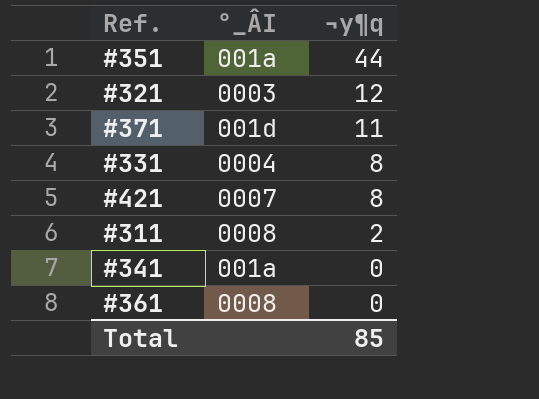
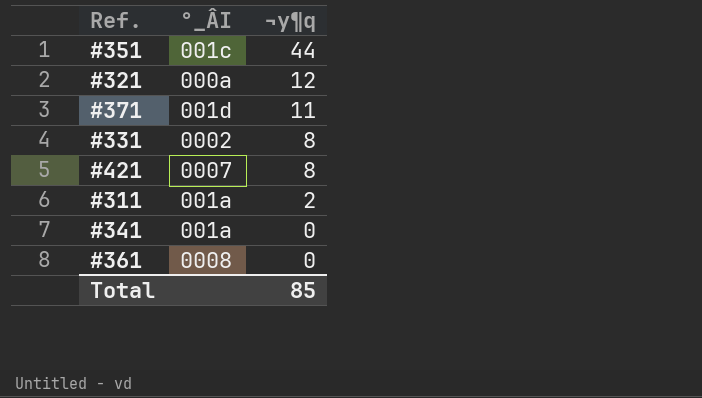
#351 | °_ÂI: 001a -> 001c
#321 | °_ÂI: 0003 -> 000a
#331 | °_ÂI: 0004 -> 0002
#311 | °_ÂI: 0008 -> 001a

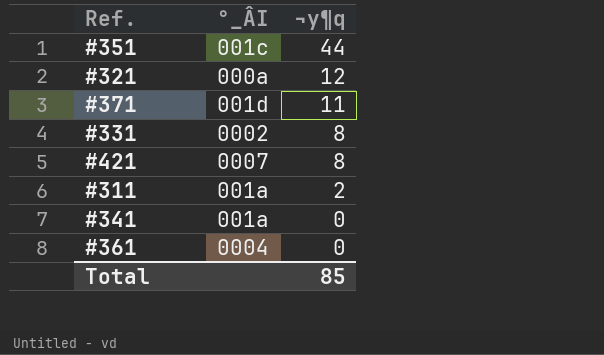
#361 | °_ÂI: 0008 -> 0004

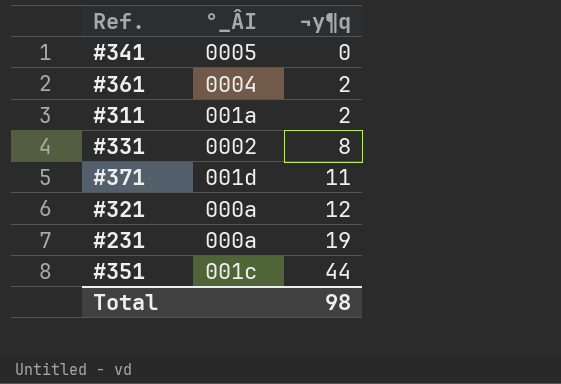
row order: ¬y¶q descending -> ¬y¶q ascending
row #421: 0007 | 8 -> none
#341 | °_ÂI: 001a -> 0005
#361 | ¬y¶q: 0 -> 2
row #231: none -> 000a | 19
Total | ¬y¶q: 85 -> 98

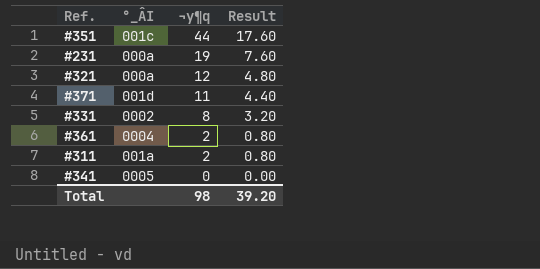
row order: ¬y¶q ascending -> ¬y¶q descending
column Result | formula: none -> [¬y¶q] * 0.4

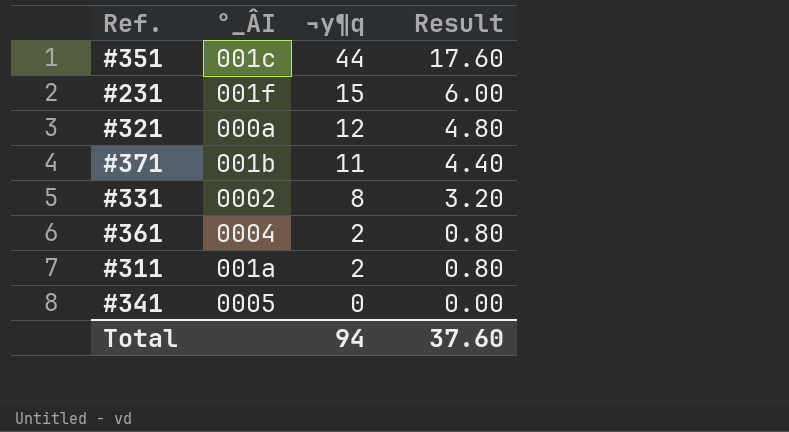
#231 | °_ÂI: 000a -> 001f
#231 | ¬y¶q: 19 -> 15
#231 | Result: 7.60 -> 6.00
#371 | °_ÂI: 001d -> 001b
Total | ¬y¶q: 98 -> 94
Total | Result: 39.20 -> 37.60

